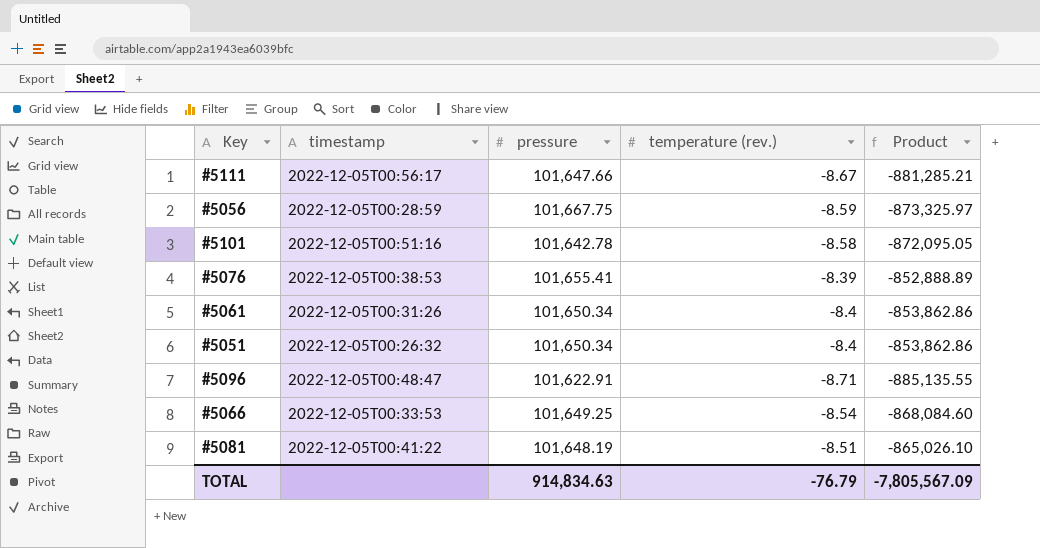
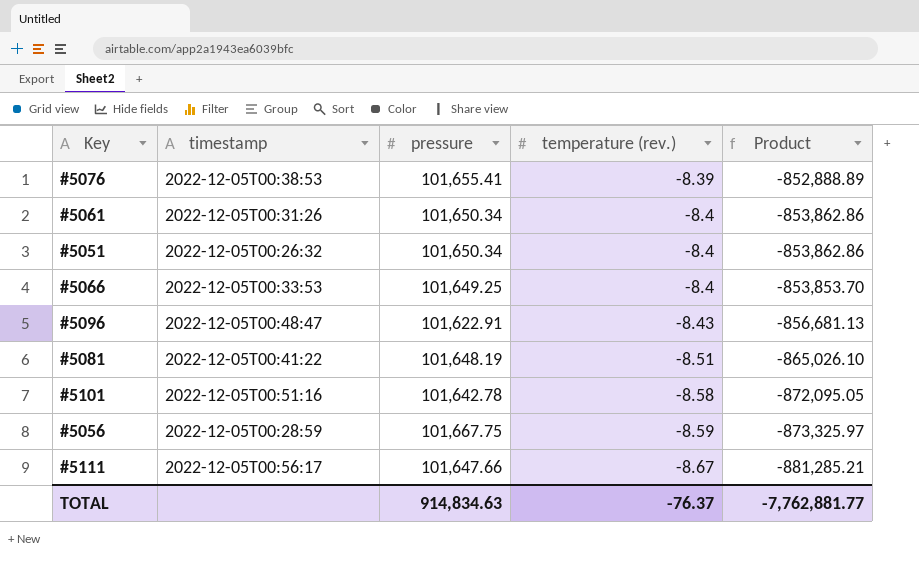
row order: none -> temperature (rev.) descending
#5066 | temperature (rev.): -8.54 -> -8.4
#5066 | Product: -868,084.60 -> -853,853.70
#5096 | temperature (rev.): -8.71 -> -8.43
#5096 | Product: -885,135.55 -> -856,681.13
TOTAL | temperature (rev.): -76.79 -> -76.37
TOTAL | Product: -7,805,567.09 -> -7,762,881.77

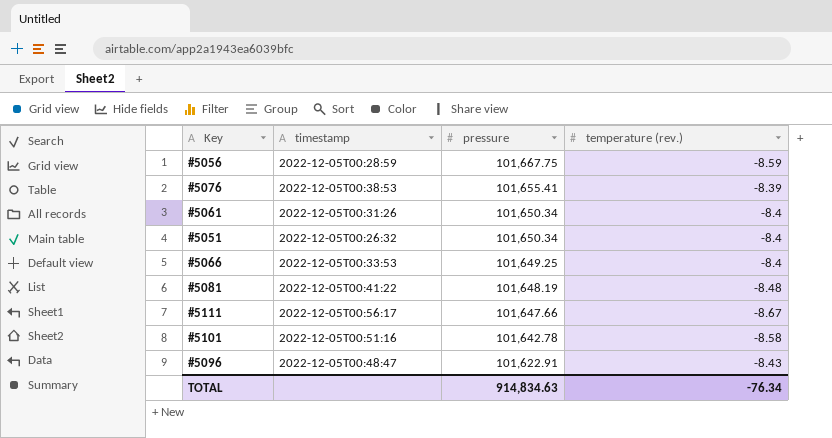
row order: temperature (rev.) descending -> pressure descending
column Product | formula: [pressure] * [temperature (rev.)] -> none
#5081 | temperature (rev.): -8.51 -> -8.48
TOTAL | temperature (rev.): -76.37 -> -76.34

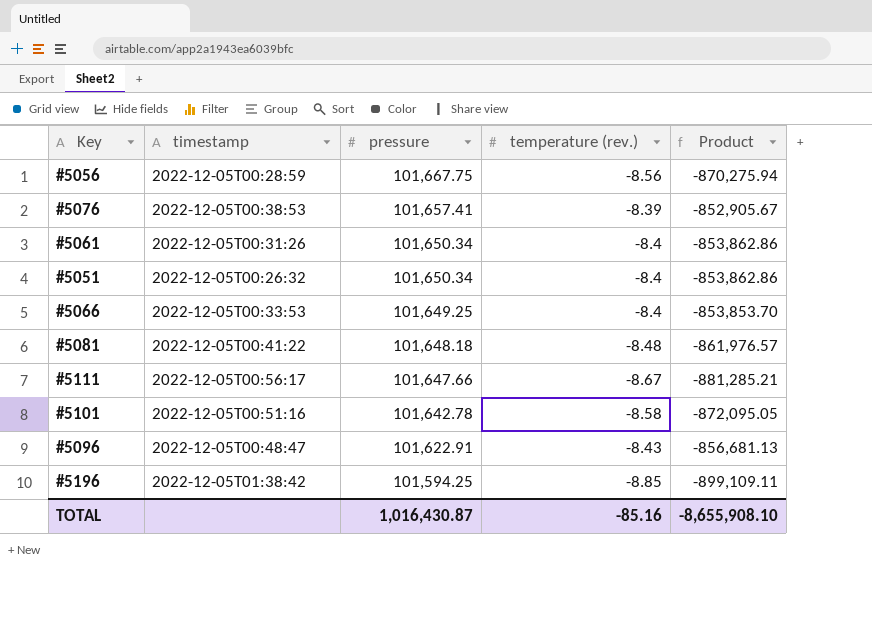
column Product | formula: none -> [pressure] * [temperature (rev.)]
#5056 | temperature (rev.): -8.59 -> -8.56
#5076 | pressure: 101,655.41 -> 101,657.41
#5081 | pressure: 101,648.19 -> 101,648.18
row #5196: none -> 2022-12-05T01:38:42 | 101,594.25 | -8.85 | -899,109.11
TOTAL | pressure: 914,834.63 -> 1,016,430.87
TOTAL | temperature (rev.): -76.34 -> -85.16

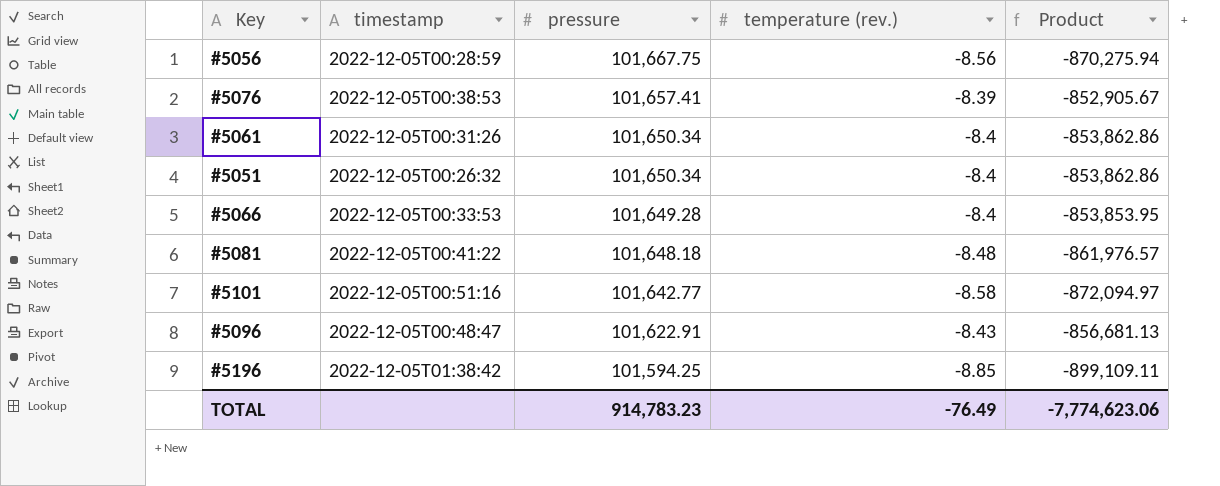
row #5111: 2022-12-05T00:56:17 | 101,647.66 | -8.67 | -881,285.21 -> none
#5066 | pressure: 101,649.25 -> 101,649.28
#5066 | Product: -853,853.70 -> -853,853.95
#5101 | pressure: 101,642.78 -> 101,642.77
#5101 | Product: -872,095.05 -> -872,094.97
TOTAL | pressure: 1,016,430.87 -> 914,783.23
TOTAL | temperature (rev.): -85.16 -> -76.49
TOTAL | Product: -8,655,908.10 -> -7,774,623.06

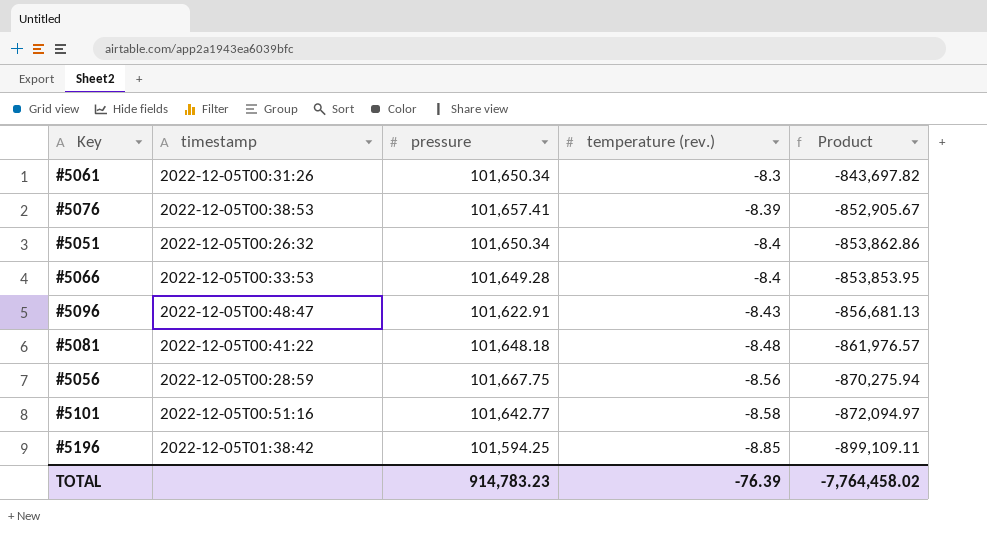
row order: pressure descending -> temperature (rev.) descending
#5061 | temperature (rev.): -8.4 -> -8.3
#5061 | Product: -853,862.86 -> -843,697.82
TOTAL | temperature (rev.): -76.49 -> -76.39
TOTAL | Product: -7,774,623.06 -> -7,764,458.02

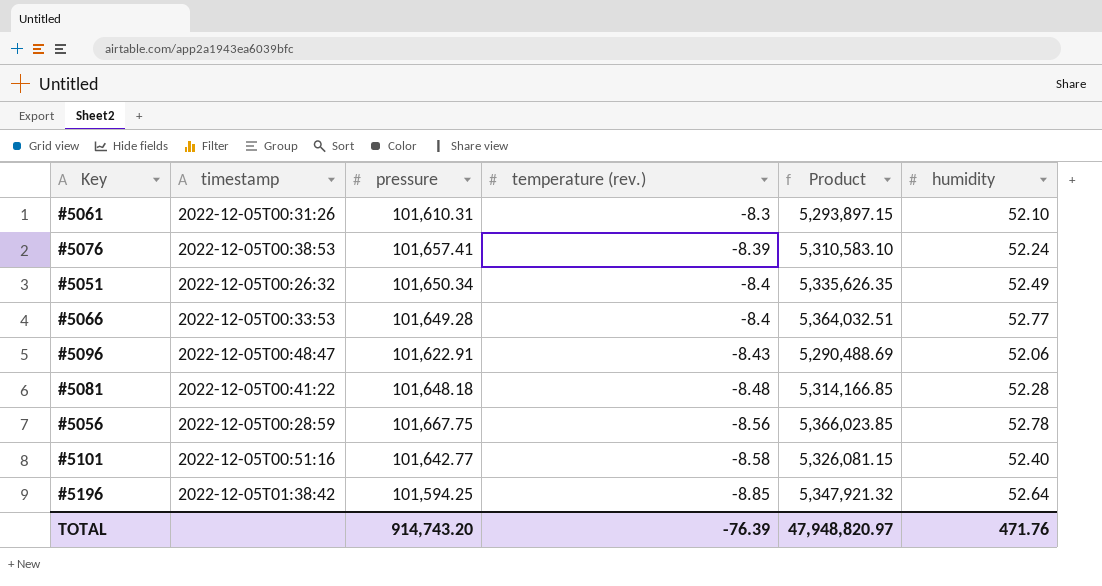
column Product | formula: [pressure] * [temperature (rev.)] -> [pressure] * [humidity]
column humidity | position: none -> 6
#5061 | pressure: 101,650.34 -> 101,610.31
TOTAL | pressure: 914,783.23 -> 914,743.20
TOTAL | Product: -7,764,458.02 -> 47,948,820.97

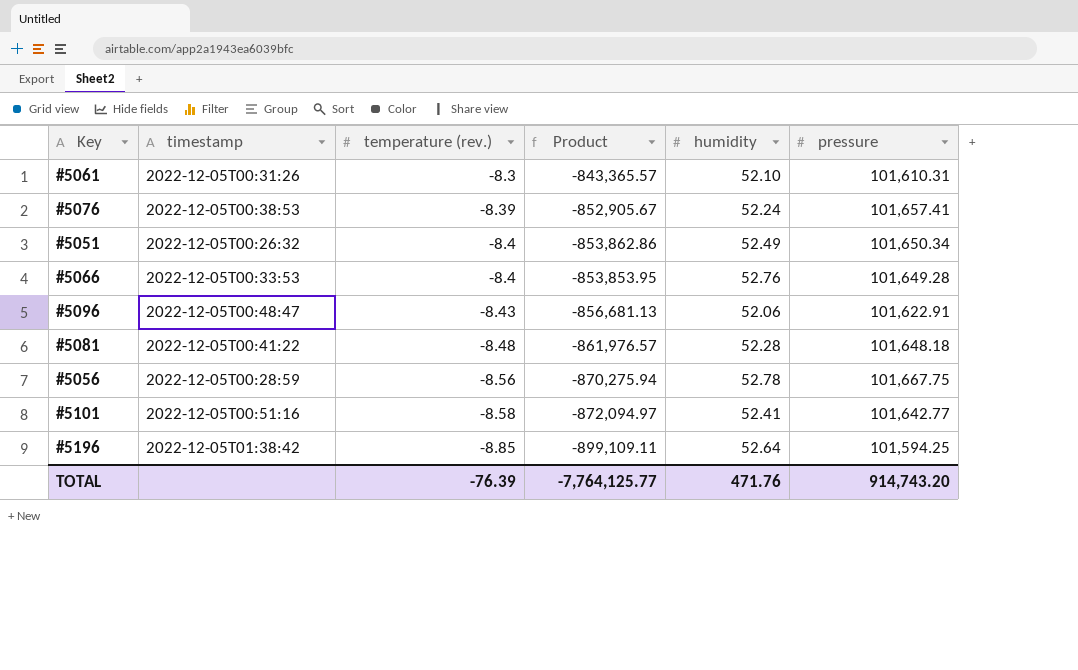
column Product | formula: [pressure] * [humidity] -> [temperature (rev.)] * [pressure]
column pressure | position: 3 -> 6
#5066 | humidity: 52.77 -> 52.76
#5101 | humidity: 52.40 -> 52.41
TOTAL | Product: 47,948,820.97 -> -7,764,125.77

